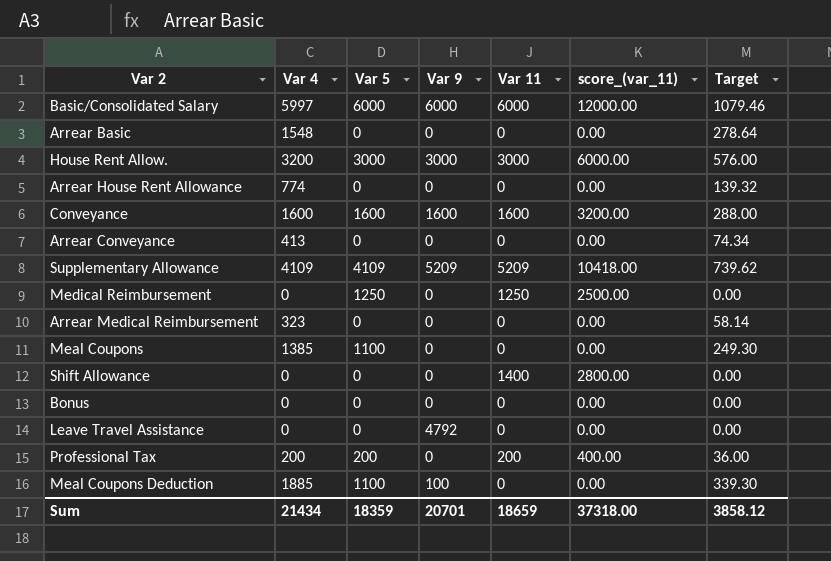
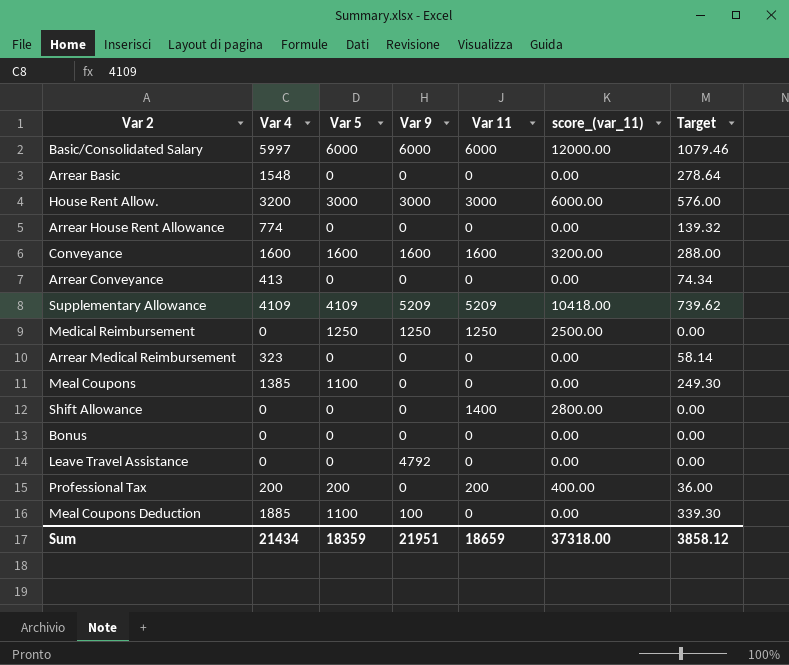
Medical Reimbursement | Var 9: 0 -> 1250
Sum | Var 9: 20701 -> 21951

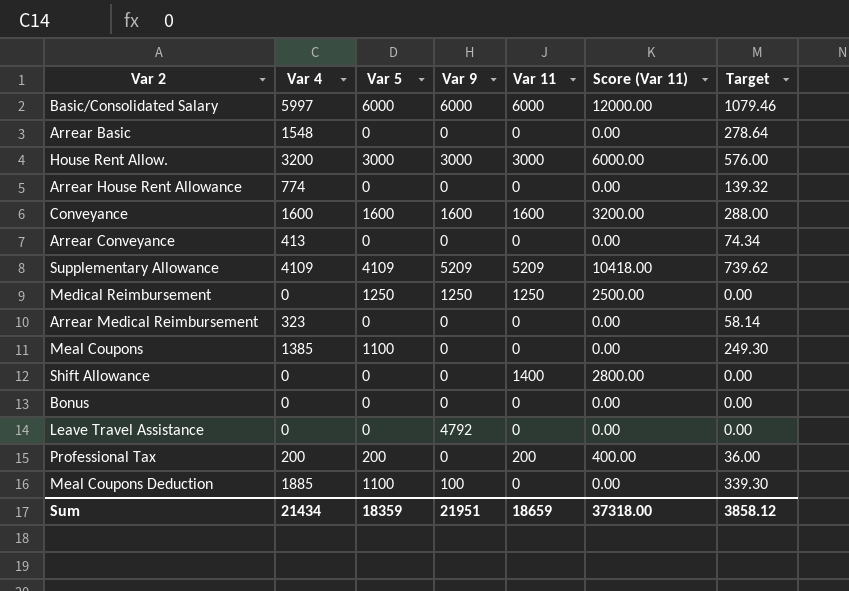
column name: score_(var_11) -> Score (Var 11)

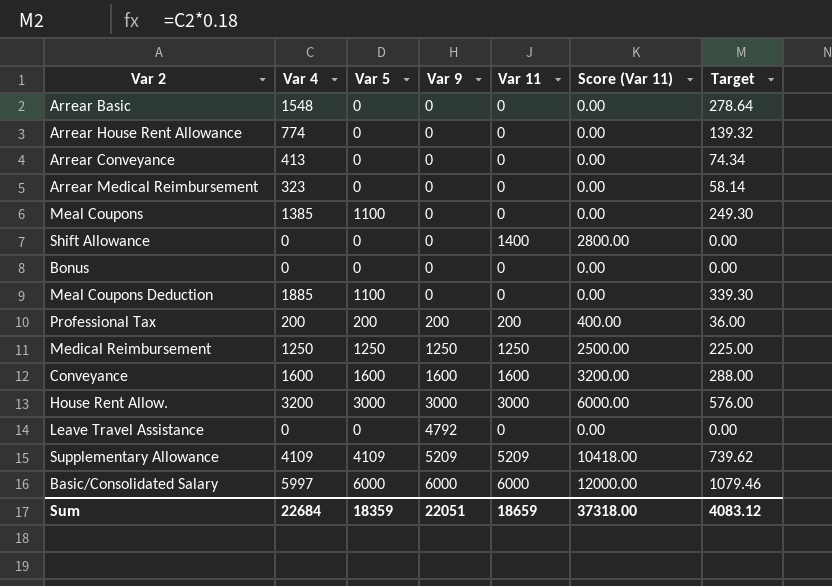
row order: none -> Var 9 ascending
Meal Coupons Deduction | Var 9: 100 -> 0
Professional Tax | Var 9: 0 -> 200
Medical Reimbursement | Var 4: 0 -> 1250
Medical Reimbursement | Target: 0.00 -> 225.00
Sum | Var 4: 21434 -> 22684
Sum | Var 9: 21951 -> 22051
Sum | Target: 3858.12 -> 4083.12

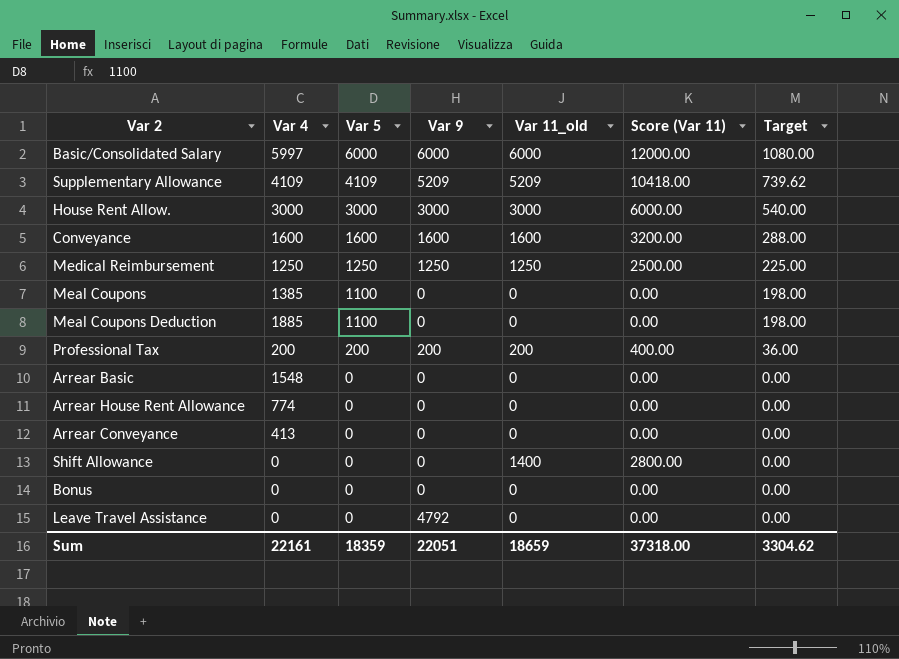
row order: Var 9 ascending -> Var 5 descending
column name: Var 11 -> Var 11_old
column Target | formula: [Var 4] * 0.18 -> [Var 5] * 0.18
row Arrear Medical Reimbursement: 323 | 0 | 0 | 0 | 0.00 | 58.14 -> none
House Rent Allow. | Var 4: 3200 -> 3000
Sum | Var 4: 22684 -> 22161
Sum | Target: 4083.12 -> 3304.62

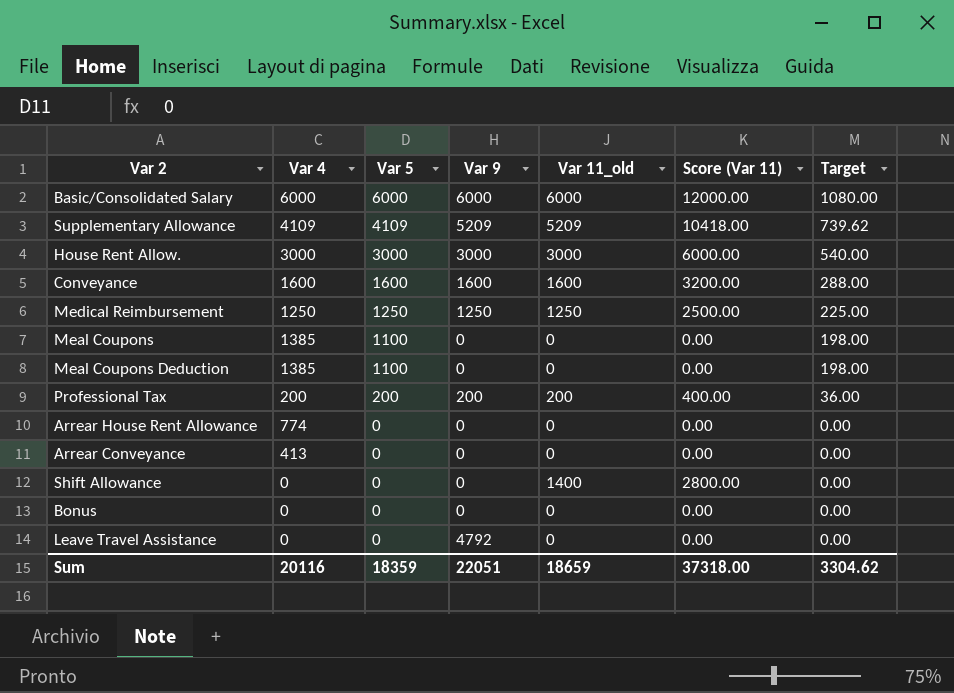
row Arrear Basic: 1548 | 0 | 0 | 0 | 0.00 | 0.00 -> none
Basic/Consolidated Salary | Var 4: 5997 -> 6000
Meal Coupons Deduction | Var 4: 1885 -> 1385
Sum | Var 4: 22161 -> 20116

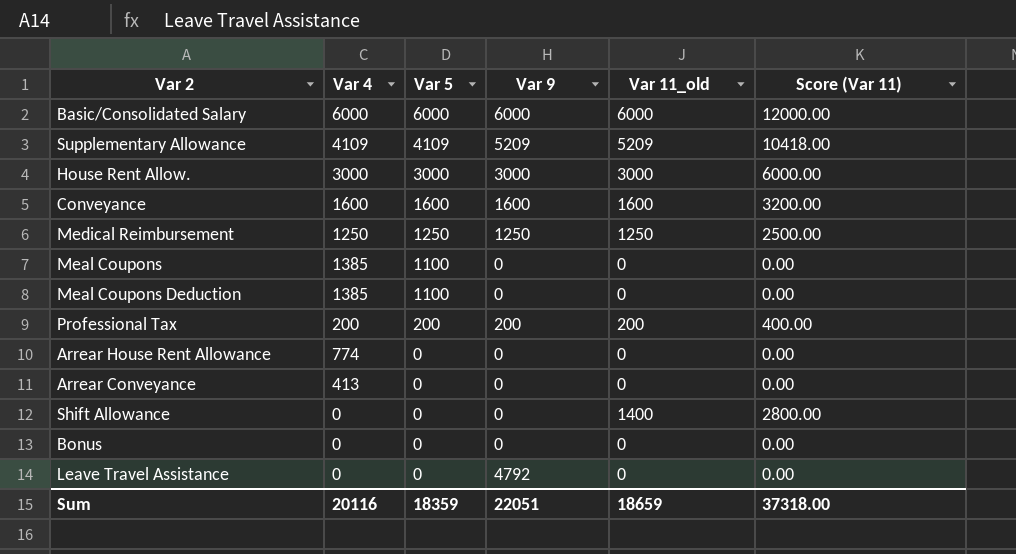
column Target | formula: [Var 5] * 0.18 -> none

